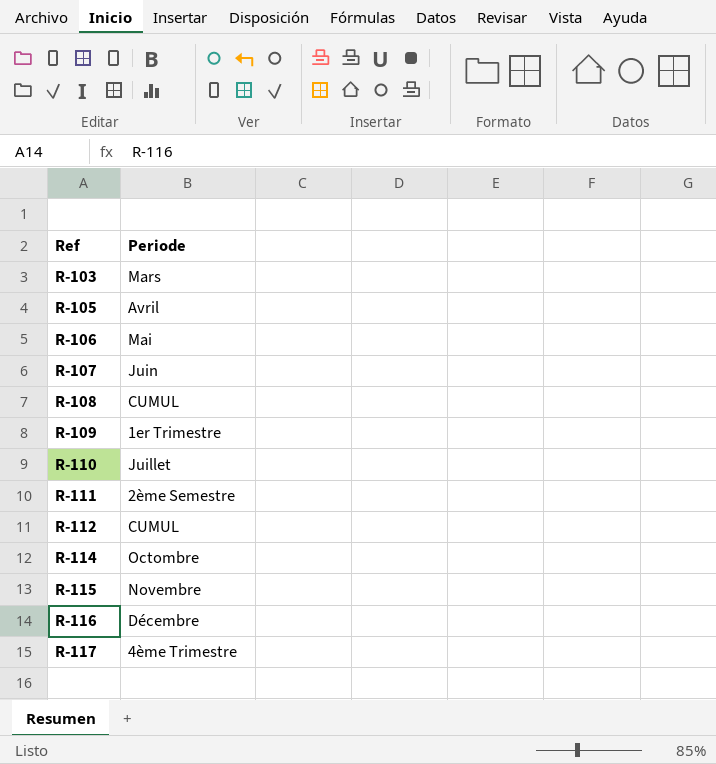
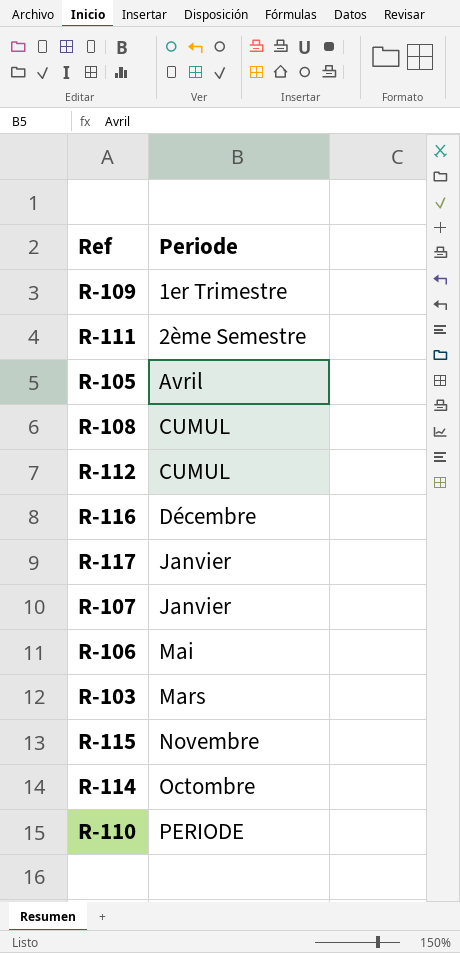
row order: Ref ascending -> Periode ascending
R-117 | Periode: 4ème Trimestre -> Janvier
R-107 | Periode: Juin -> Janvier
R-110 | Periode: Juillet -> PERIODE

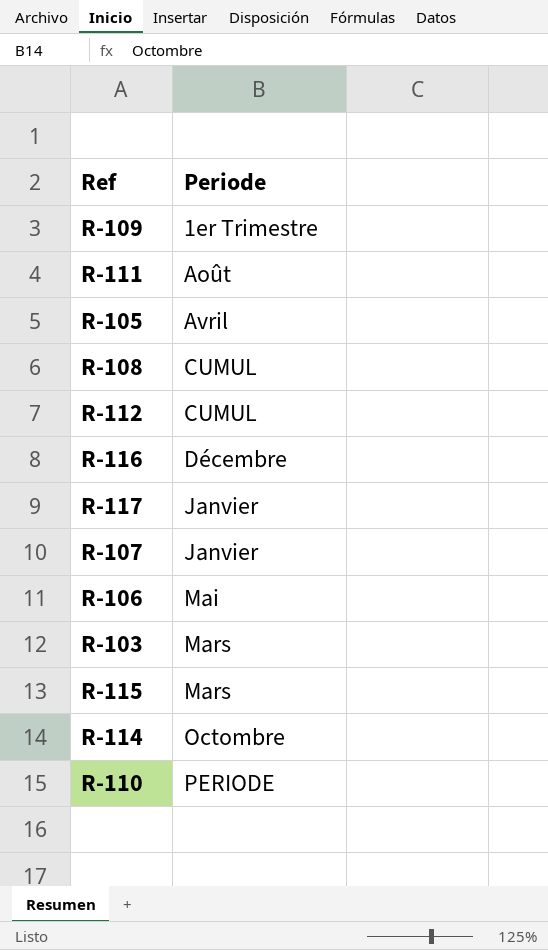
R-111 | Periode: 2ème Semestre -> Août
R-115 | Periode: Novembre -> Mars

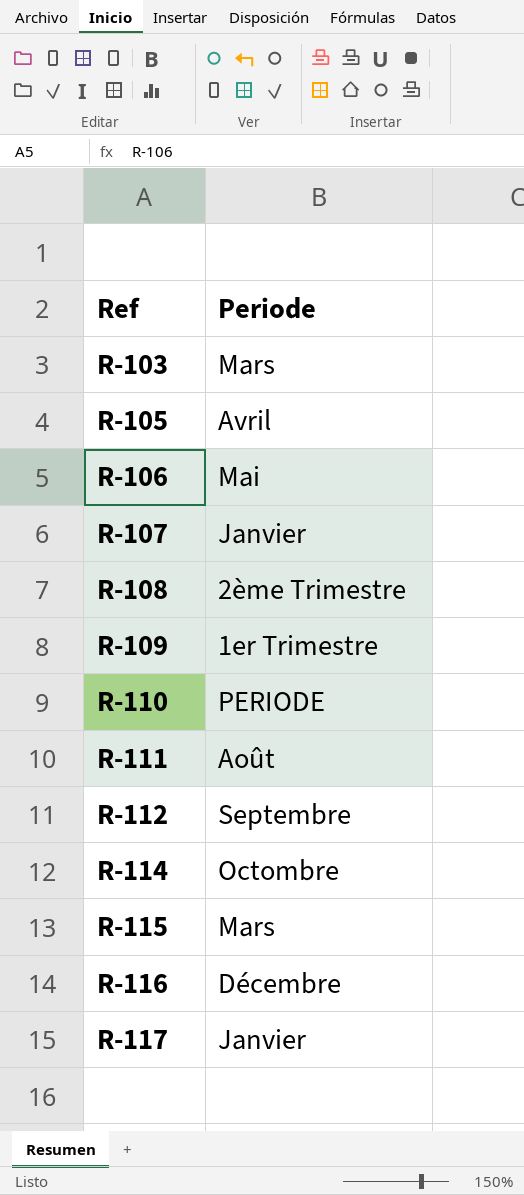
row order: Periode ascending -> Ref ascending
R-108 | Periode: CUMUL -> 2ème Trimestre
R-112 | Periode: CUMUL -> Septembre

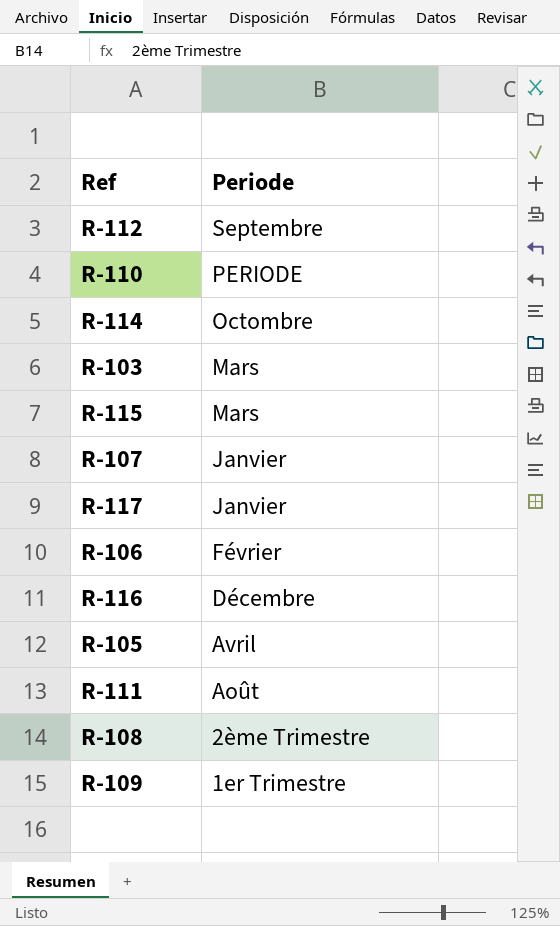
row order: Ref ascending -> Periode descending
R-106 | Periode: Mai -> Février

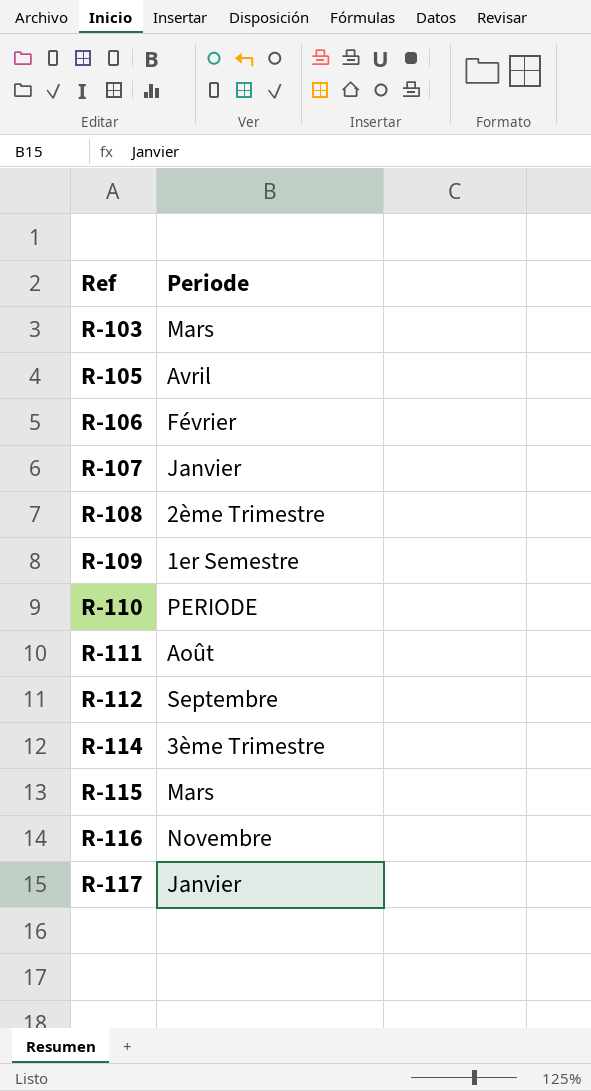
row order: Periode descending -> Ref ascending
R-109 | Periode: 1er Trimestre -> 1er Semestre
R-114 | Periode: Octombre -> 3ème Trimestre
R-116 | Periode: Décembre -> Novembre

